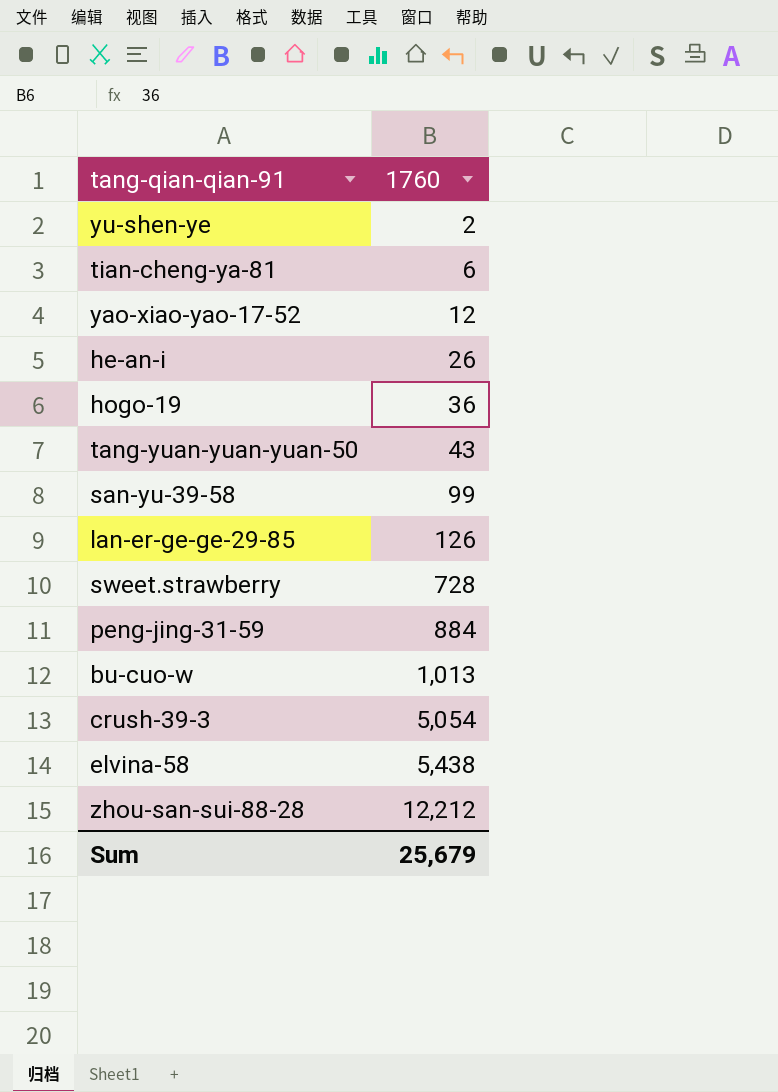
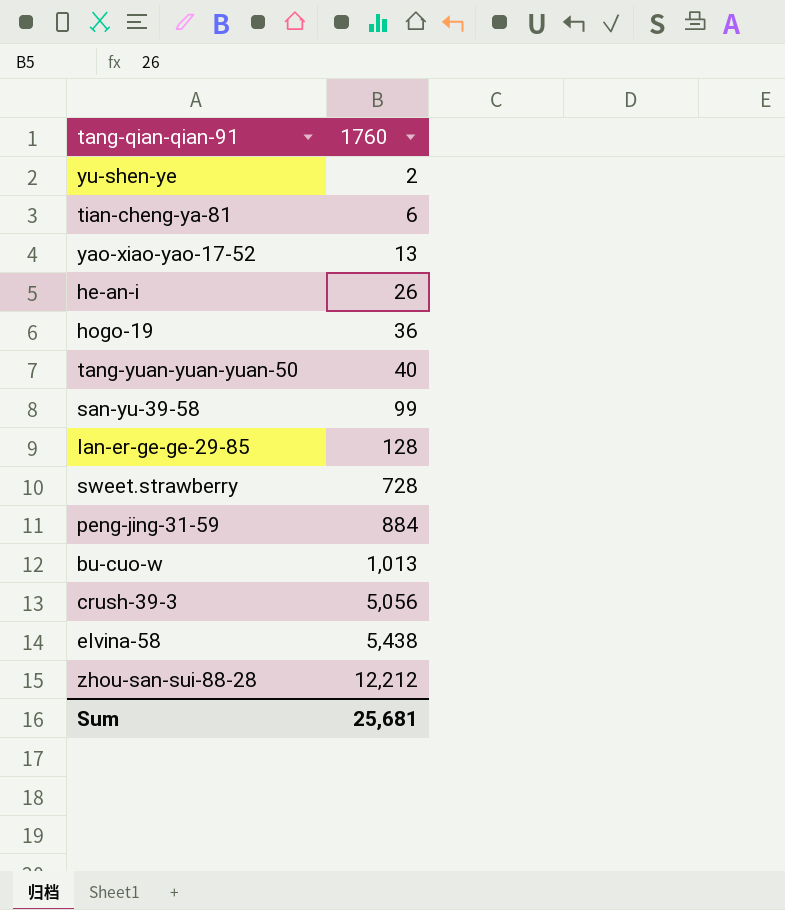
yao-xiao-yao-17-52 | 1760: 12 -> 13
tang-yuan-yuan-yuan-50 | 1760: 43 -> 40
lan-er-ge-ge-29-85 | 1760: 126 -> 128
crush-39-3 | 1760: 5,054 -> 5,056
Sum | 1760: 25,679 -> 25,681

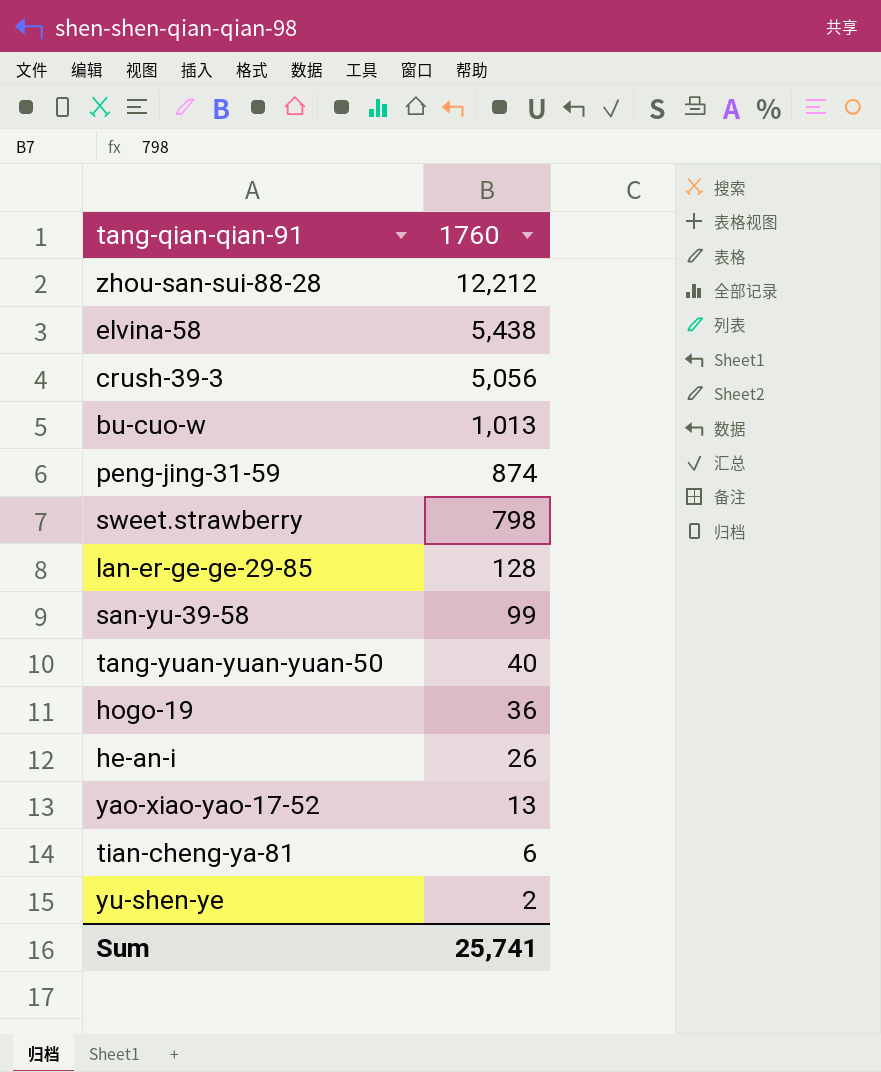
row order: 1760 ascending -> 1760 descending
peng-jing-31-59 | 1760: 884 -> 874
sweet.strawberry | 1760: 728 -> 798
Sum | 1760: 25,681 -> 25,741

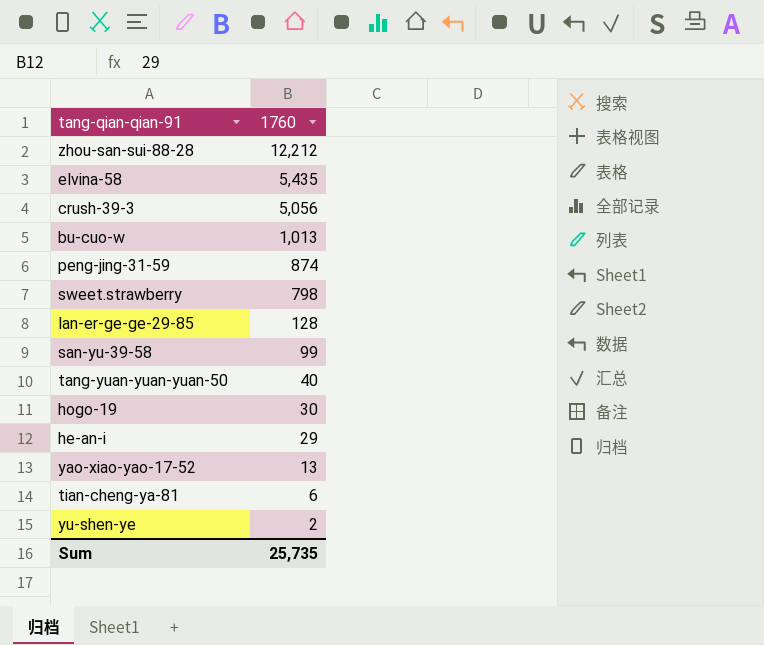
elvina-58 | 1760: 5,438 -> 5,435
hogo-19 | 1760: 36 -> 30
he-an-i | 1760: 26 -> 29
Sum | 1760: 25,741 -> 25,735

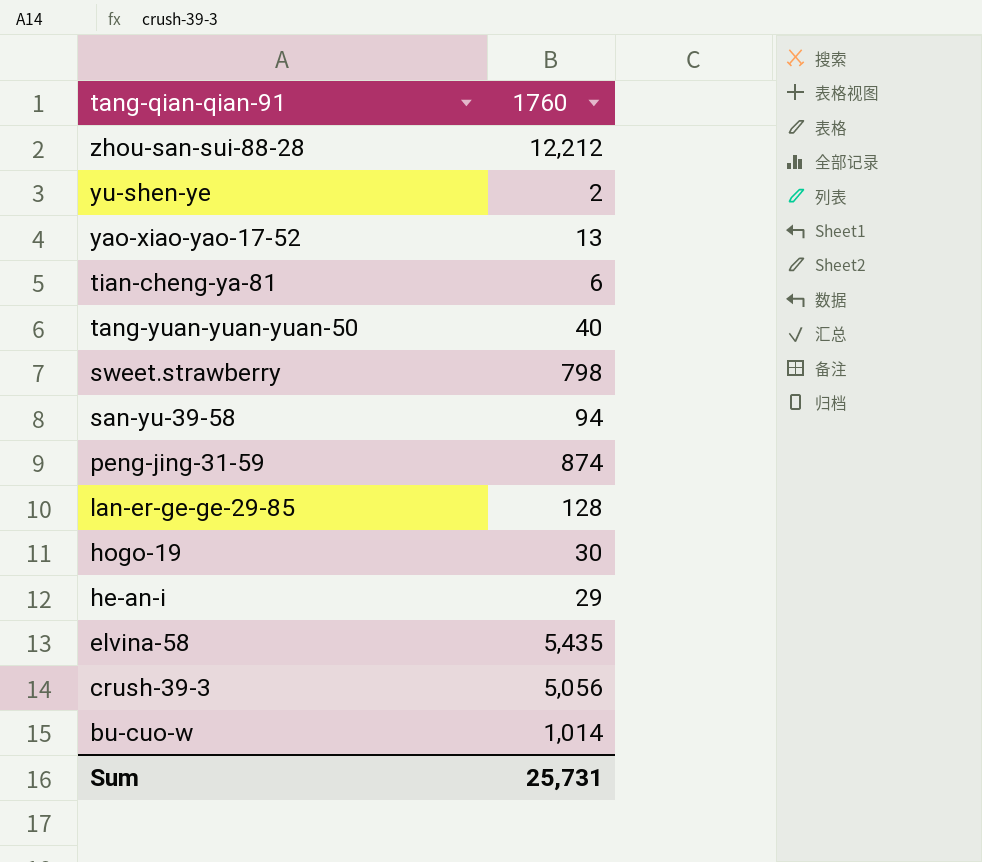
row order: 1760 descending -> tang-qian-qian-91 descending
san-yu-39-58 | 1760: 99 -> 94
bu-cuo-w | 1760: 1,013 -> 1,014
Sum | 1760: 25,735 -> 25,731

